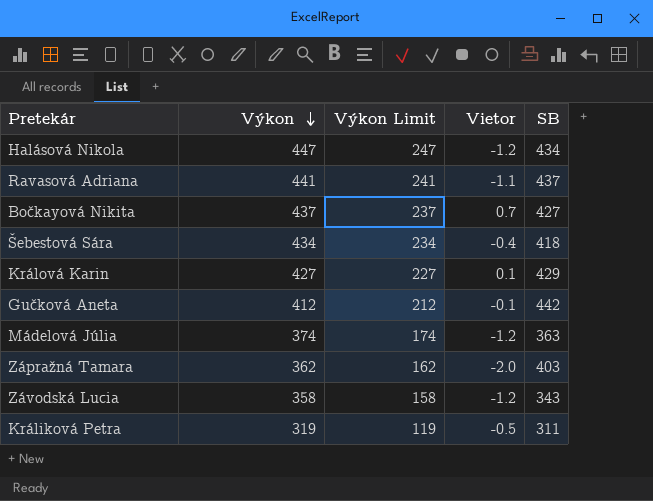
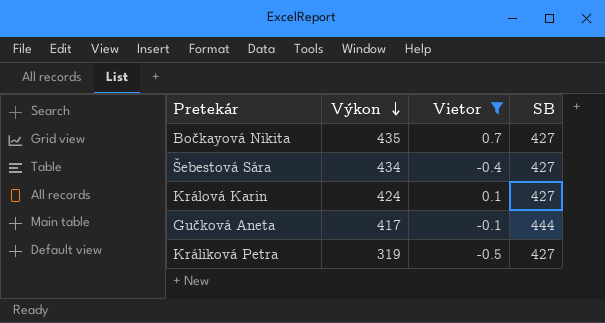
filter: none -> Vietor >= -0.5
column Výkon Limit | formula: [Výkon] - 200 -> none
Bočkayová Nikita | Výkon: 437 -> 435
Šebestová Sára | SB: 418 -> 427
Králová Karin | Výkon: 427 -> 424
Králová Karin | SB: 429 -> 427
Gučková Aneta | Výkon: 412 -> 417
Gučková Aneta | SB: 442 -> 444
Králiková Petra | SB: 311 -> 427

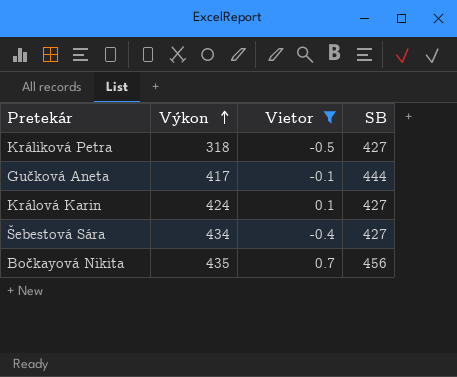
row order: Výkon descending -> Výkon ascending
Králiková Petra | Výkon: 319 -> 318
Bočkayová Nikita | SB: 427 -> 456

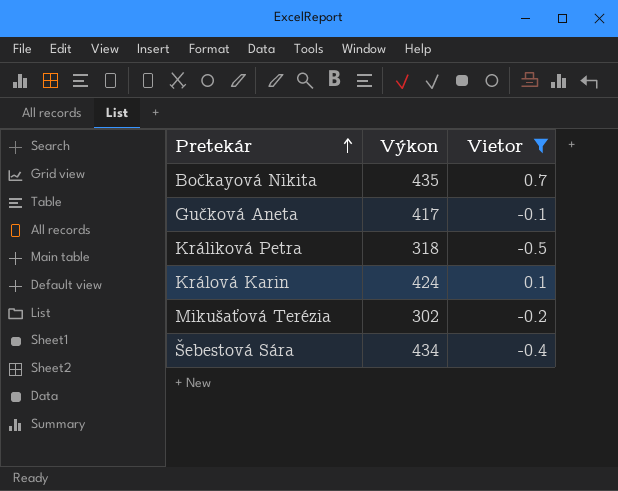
row order: Výkon ascending -> Pretekár ascending
column SB | position: 4 -> none
row Mikušaťová Terézia: none -> 302 | -0.2

